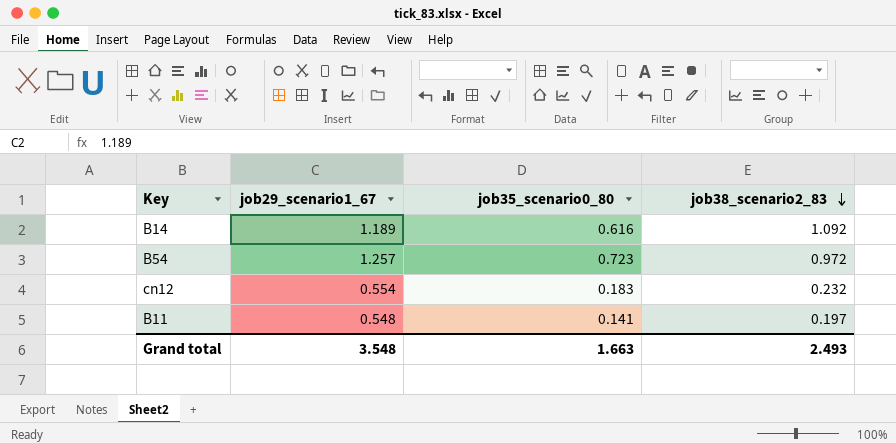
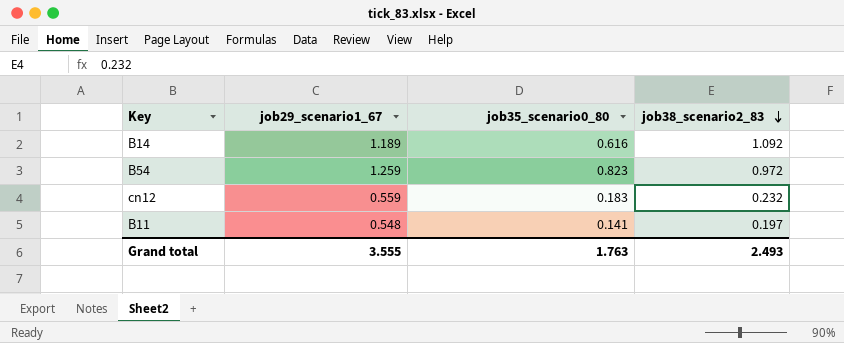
B54 | job29_scenario1_67: 1.257 -> 1.259
B54 | job35_scenario0_80: 0.723 -> 0.823
cn12 | job29_scenario1_67: 0.554 -> 0.559
Grand total | job29_scenario1_67: 3.548 -> 3.555
Grand total | job35_scenario0_80: 1.663 -> 1.763

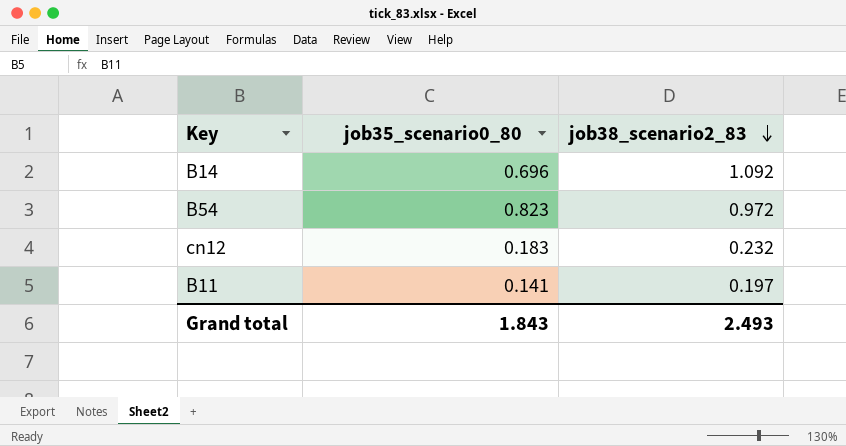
column job29_scenario1_67 | position: 2 -> none
B14 | job35_scenario0_80: 0.616 -> 0.696
Grand total | job35_scenario0_80: 1.763 -> 1.843

